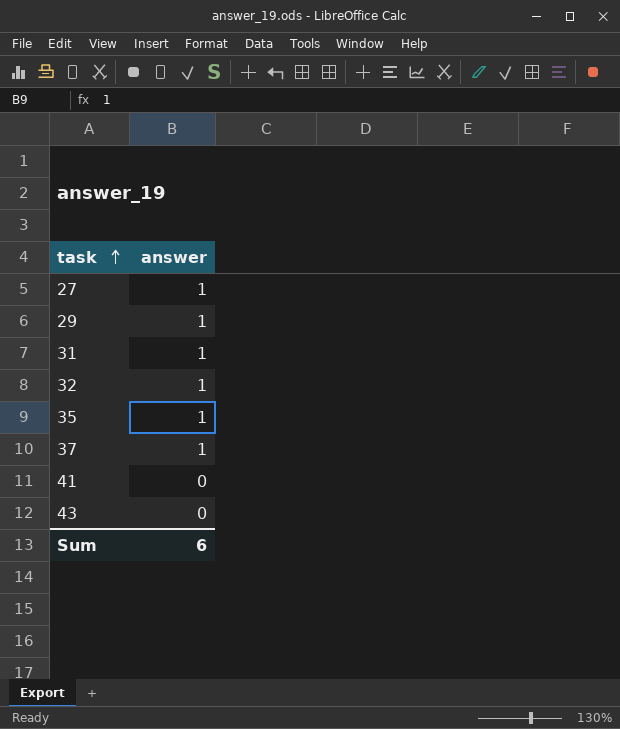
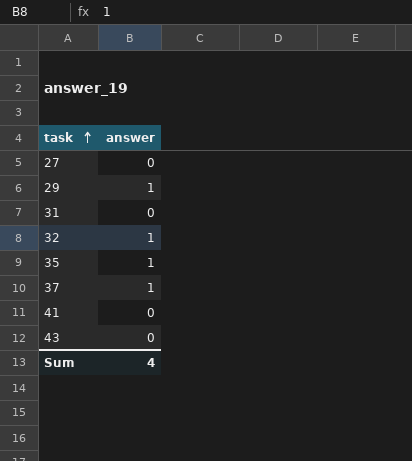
27 | answer: 1 -> 0
31 | answer: 1 -> 0
Sum | answer: 6 -> 4

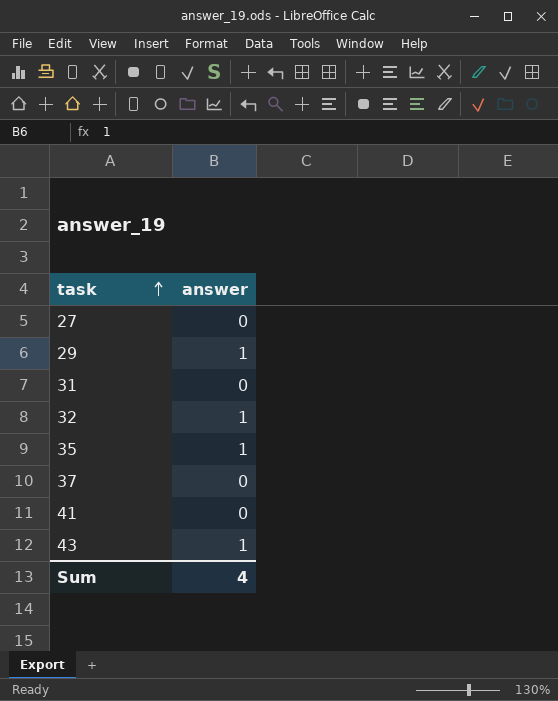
37 | answer: 1 -> 0
43 | answer: 0 -> 1

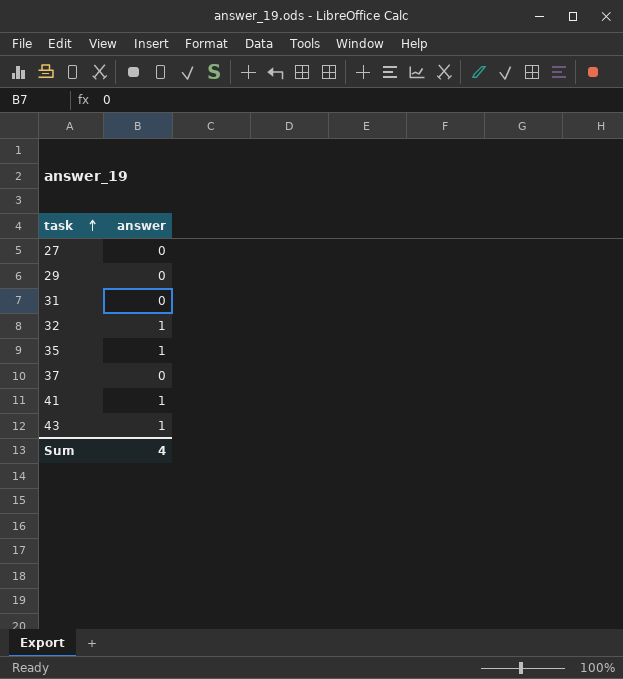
29 | answer: 1 -> 0
41 | answer: 0 -> 1

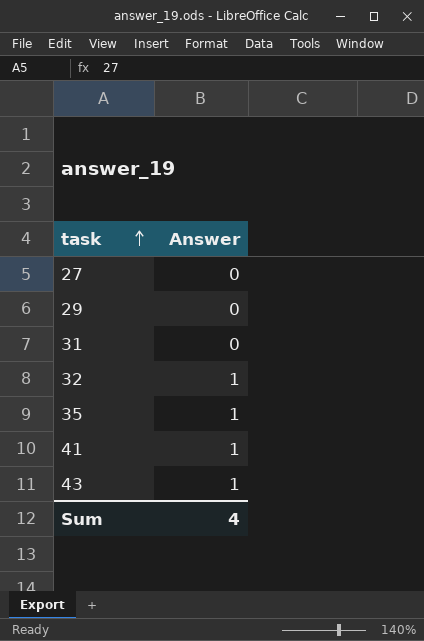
column name: answer -> Answer
row 37: 0 -> none

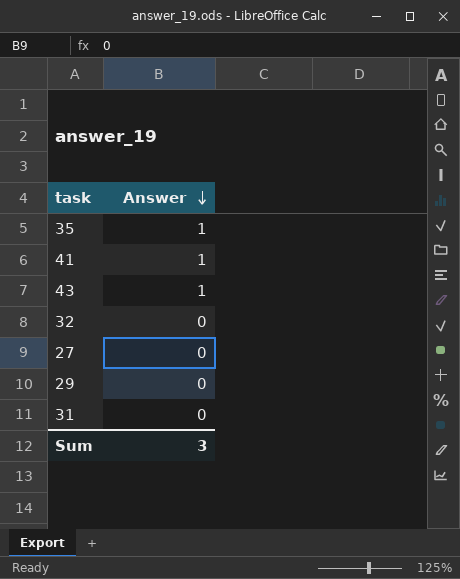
row order: task ascending -> Answer descending
32 | Answer: 1 -> 0
Sum | Answer: 4 -> 3

